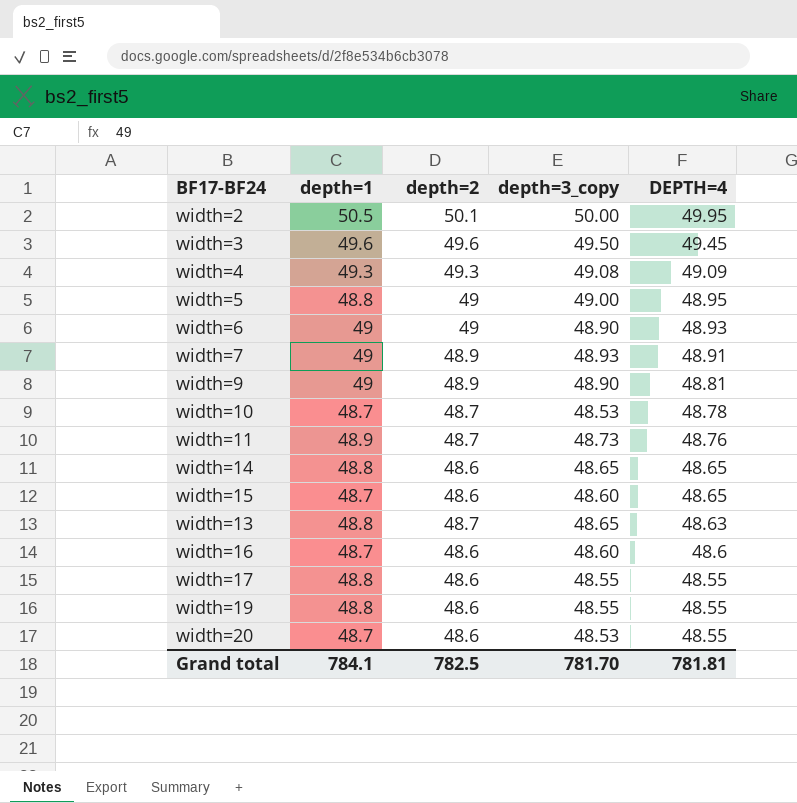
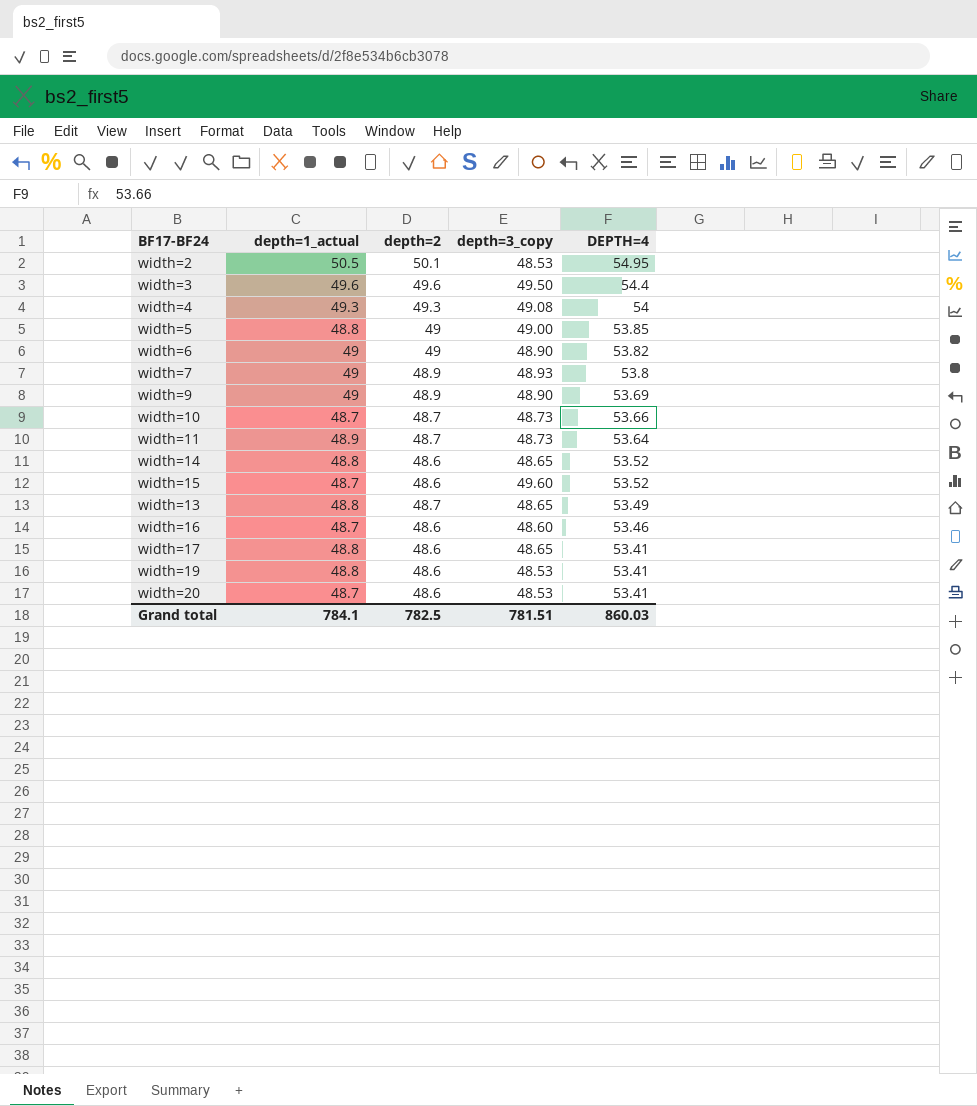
column name: depth=1 -> depth=1_actual
width=2 | depth=3_copy: 50.00 -> 48.53
width=2 | DEPTH=4: 49.95 -> 54.95
width=3 | DEPTH=4: 49.45 -> 54.4
width=4 | DEPTH=4: 49.09 -> 54
width=5 | DEPTH=4: 48.95 -> 53.85
width=6 | DEPTH=4: 48.93 -> 53.82
width=7 | DEPTH=4: 48.91 -> 53.8
width=9 | DEPTH=4: 48.81 -> 53.69
width=10 | depth=3_copy: 48.53 -> 48.73
width=10 | DEPTH=4: 48.78 -> 53.66
width=11 | DEPTH=4: 48.76 -> 53.64
width=14 | DEPTH=4: 48.65 -> 53.52
width=15 | depth=3_copy: 48.60 -> 49.60
width=15 | DEPTH=4: 48.65 -> 53.52
width=13 | DEPTH=4: 48.63 -> 53.49
width=16 | DEPTH=4: 48.6 -> 53.46
width=17 | depth=3_copy: 48.55 -> 48.65
width=17 | DEPTH=4: 48.55 -> 53.41
width=19 | depth=3_copy: 48.55 -> 48.53
width=19 | DEPTH=4: 48.55 -> 53.41
width=20 | DEPTH=4: 48.55 -> 53.41
Grand total | depth=3_copy: 781.70 -> 781.51
Grand total | DEPTH=4: 781.81 -> 860.03

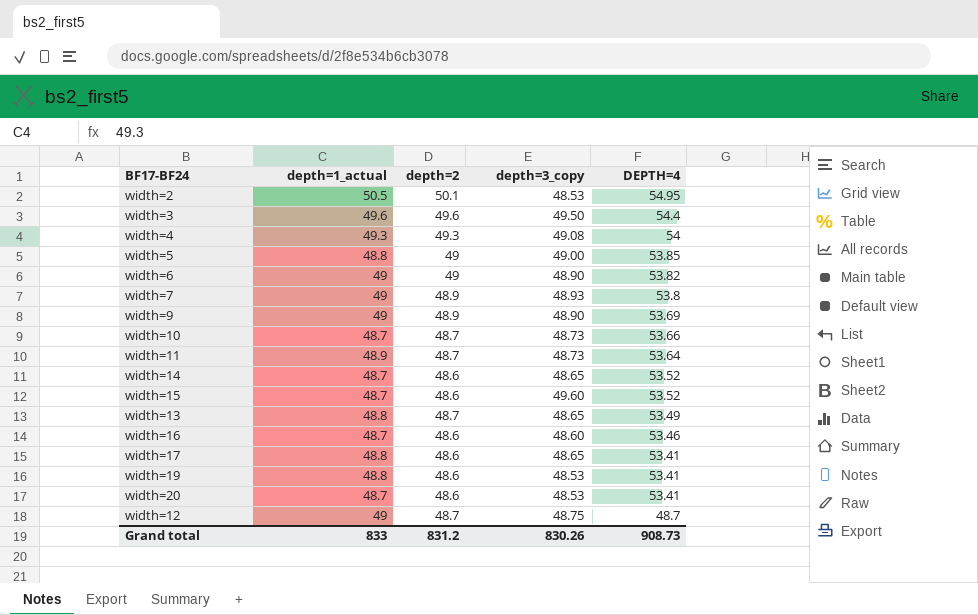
width=14 | depth=1_actual: 48.8 -> 48.7
row width=12: none -> 49 | 48.7 | 48.75 | 48.7
Grand total | depth=1_actual: 784.1 -> 833
Grand total | depth=2: 782.5 -> 831.2
Grand total | depth=3_copy: 781.51 -> 830.26
Grand total | DEPTH=4: 860.03 -> 908.73

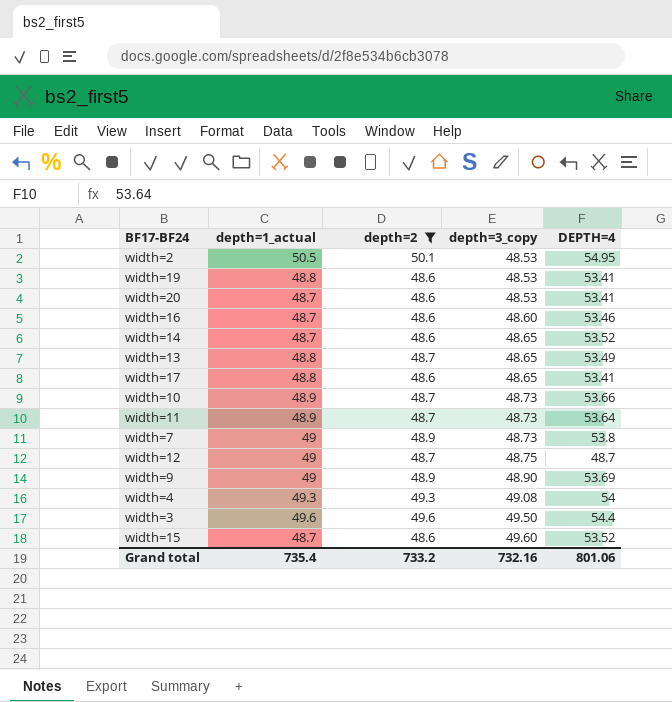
filter: none -> depth=2 != 49
row order: DEPTH=4 descending -> depth=3_copy ascending
width=10 | depth=1_actual: 48.7 -> 48.9
width=7 | depth=3_copy: 48.93 -> 48.73
Grand total | depth=1_actual: 833 -> 735.4
Grand total | depth=2: 831.2 -> 733.2
Grand total | depth=3_copy: 830.26 -> 732.16
Grand total | DEPTH=4: 908.73 -> 801.06

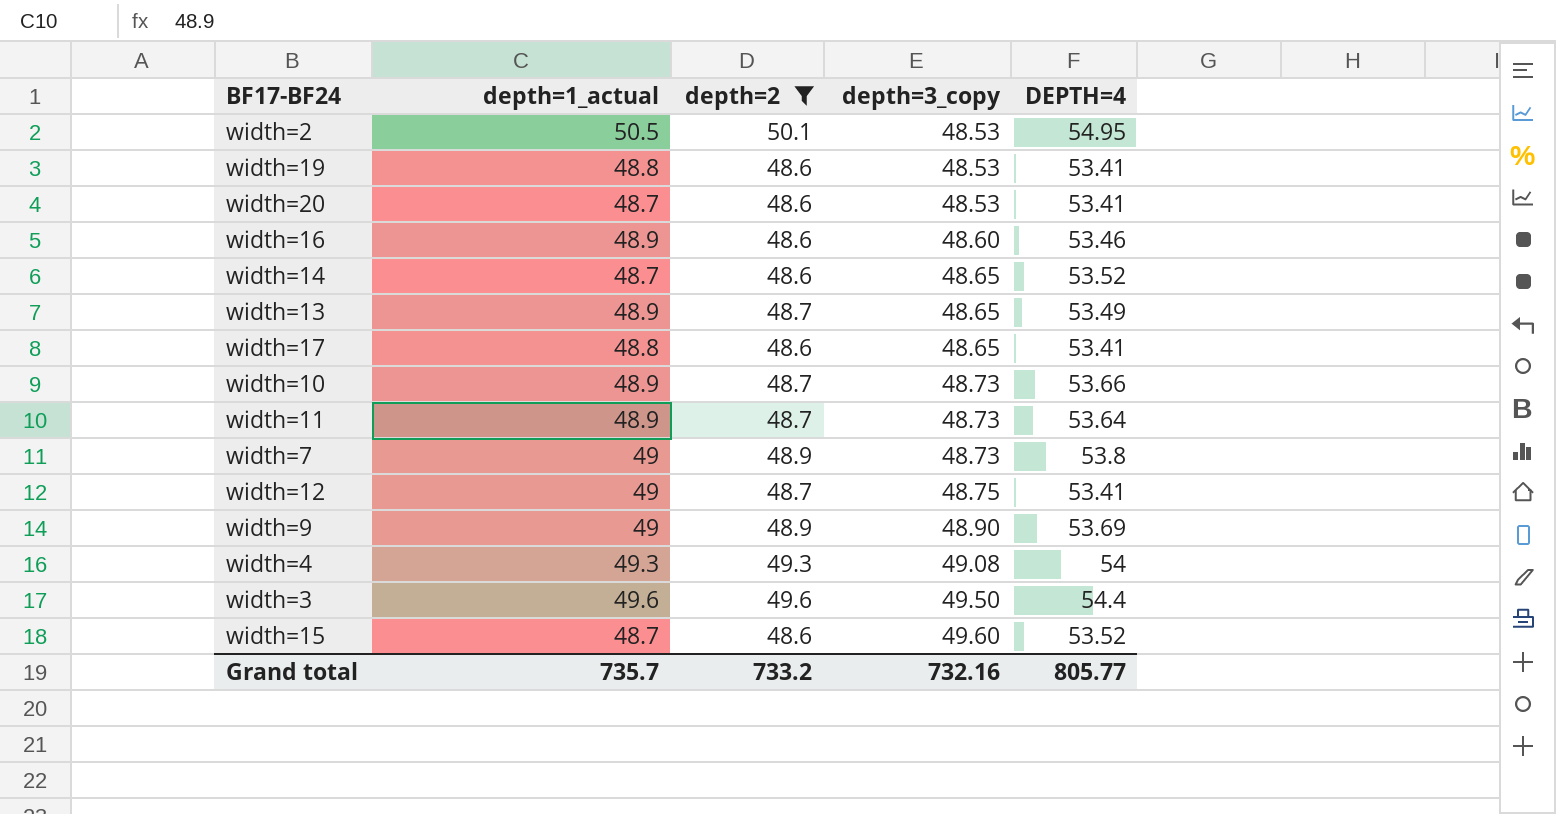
width=16 | depth=1_actual: 48.7 -> 48.9
width=13 | depth=1_actual: 48.8 -> 48.9
width=12 | DEPTH=4: 48.7 -> 53.41
Grand total | depth=1_actual: 735.4 -> 735.7
Grand total | DEPTH=4: 801.06 -> 805.77

